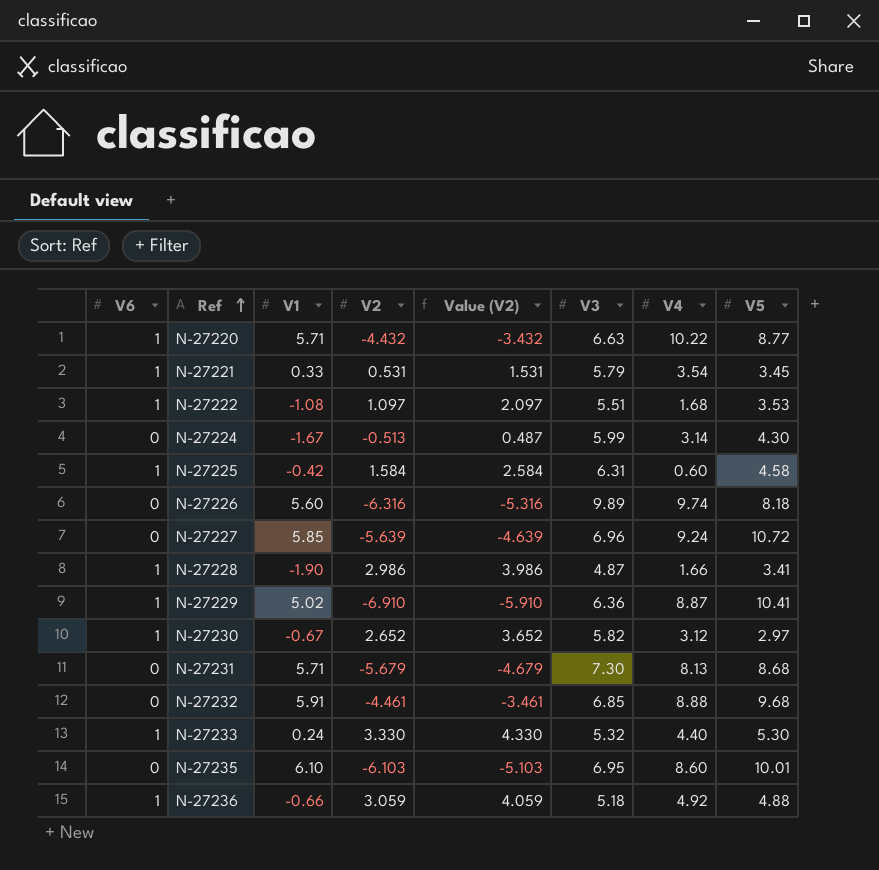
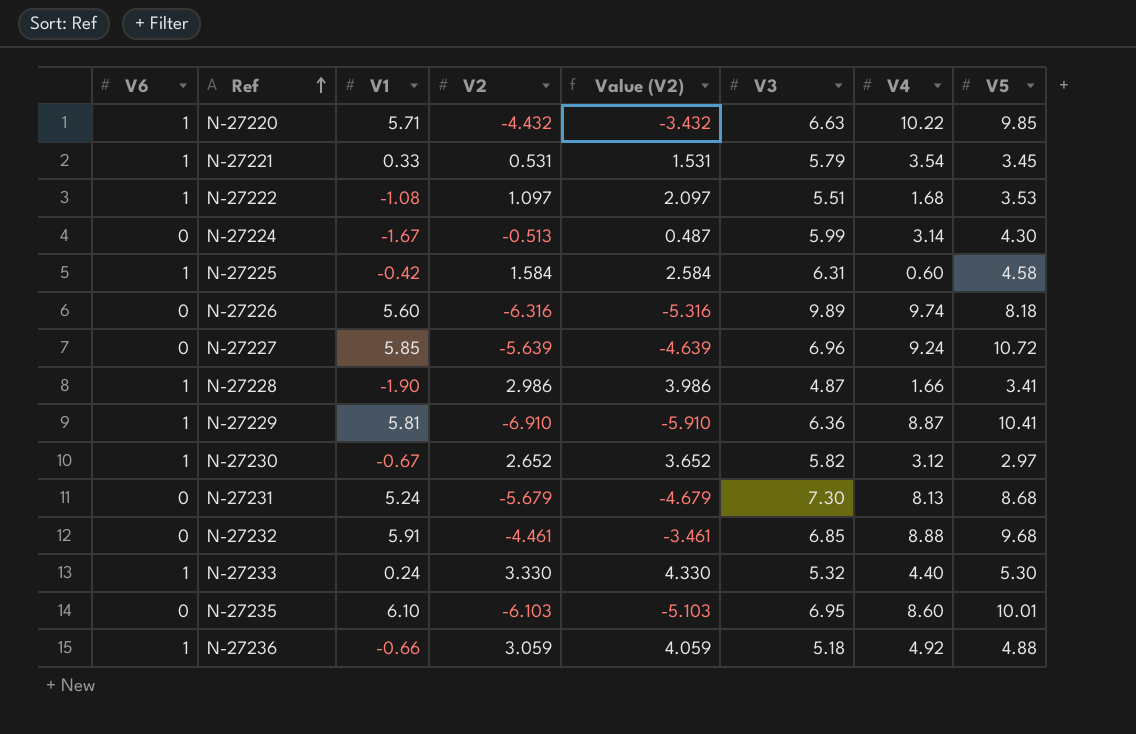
N-27220 | V5: 8.77 -> 9.85
N-27229 | V1: 5.02 -> 5.81
N-27231 | V1: 5.71 -> 5.24

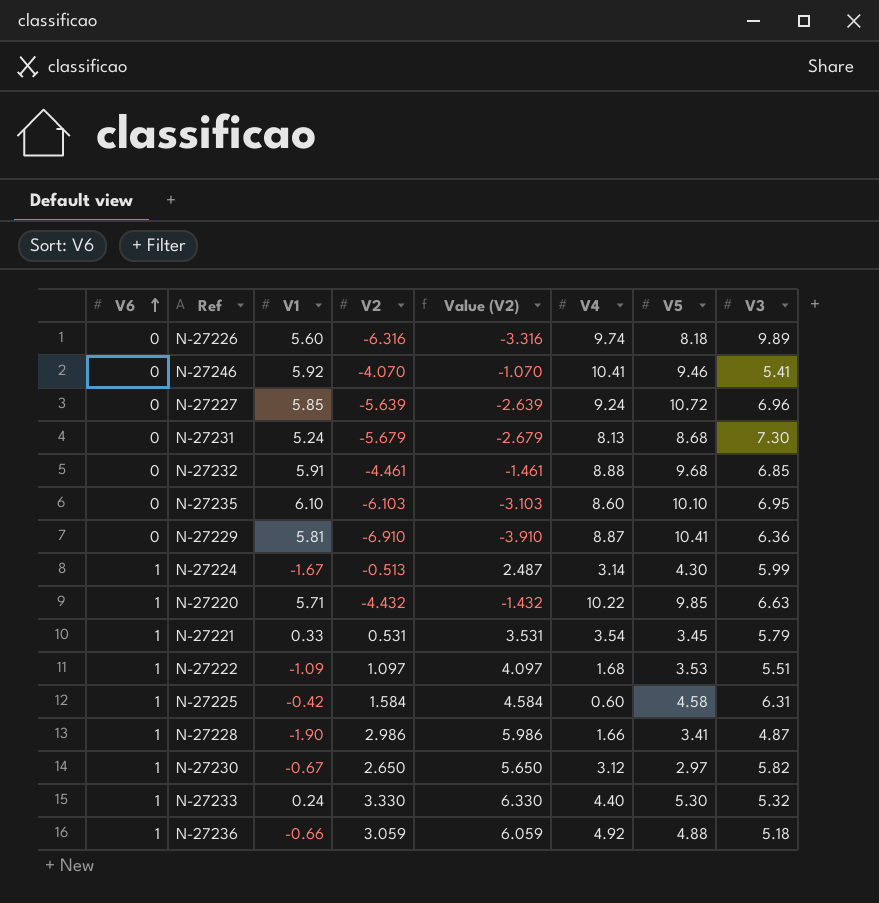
row order: Ref ascending -> V6 ascending
column Value (V2) | formula: [V2] + 1 -> [V2] + 3
column V3 | position: 6 -> 8
row N-27246: none -> 0 | 5.92 | -4.070 | -1.070 | 10.41 | 9.46 | 5.41
N-27235 | V5: 10.01 -> 10.10
N-27229 | V6: 1 -> 0
N-27224 | V6: 0 -> 1
N-27222 | V1: -1.08 -> -1.09
N-27230 | V2: 2.652 -> 2.650

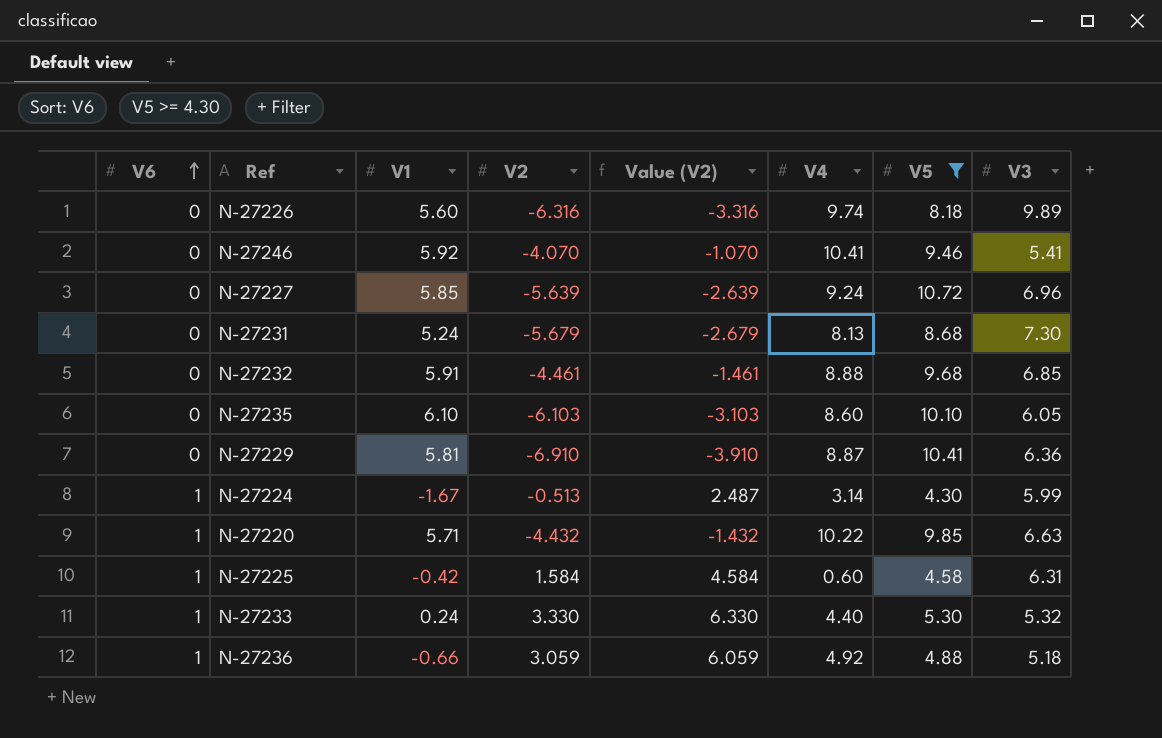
filter: none -> V5 >= 4.30
N-27235 | V3: 6.95 -> 6.05

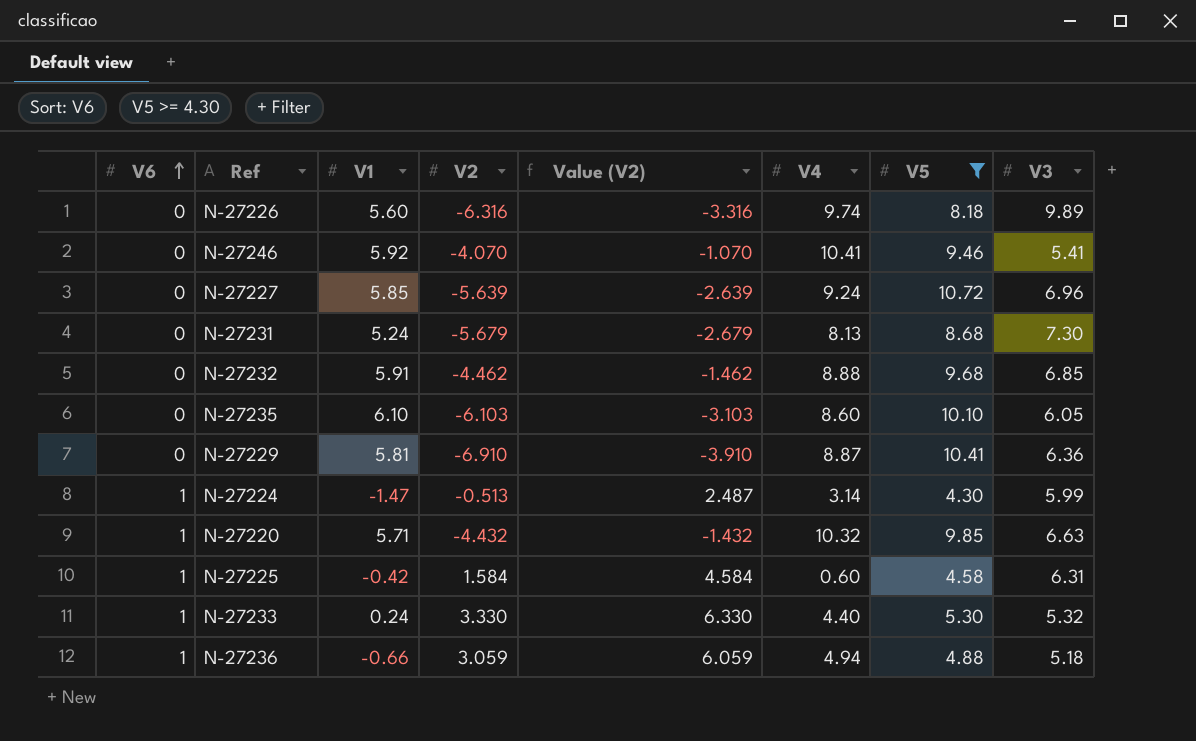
N-27232 | V2: -4.461 -> -4.462
N-27232 | Value (V2): -1.461 -> -1.462
N-27224 | V1: -1.67 -> -1.47
N-27220 | V4: 10.22 -> 10.32
N-27236 | V4: 4.92 -> 4.94

